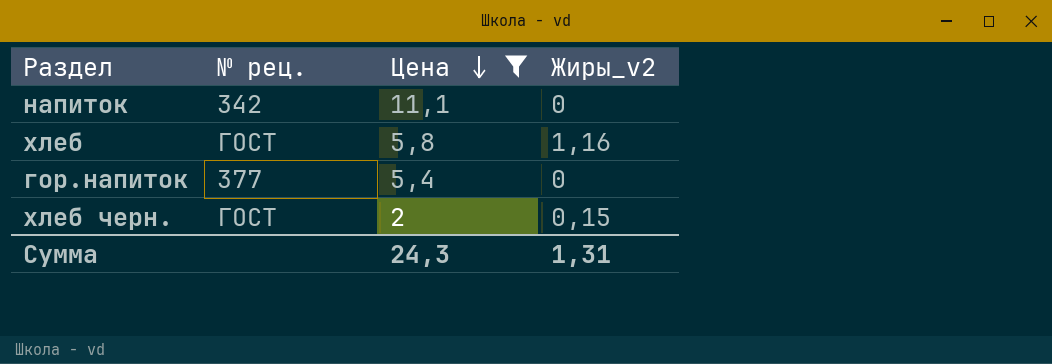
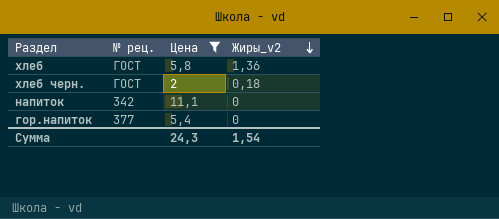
row order: Цена descending -> Жиры_v2 descending
хлеб | Жиры_v2: 1,16 -> 1,36
хлеб черн. | Жиры_v2: 0,15 -> 0,18
Сумма | Жиры_v2: 1,31 -> 1,54

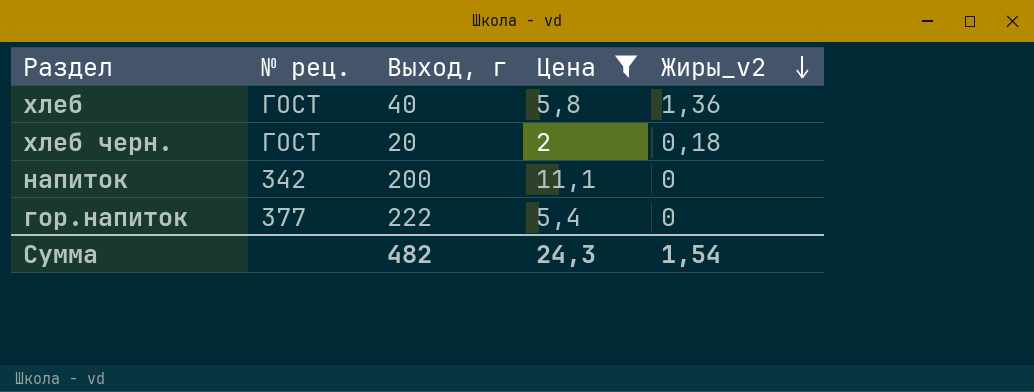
column Выход, г | position: none -> 3

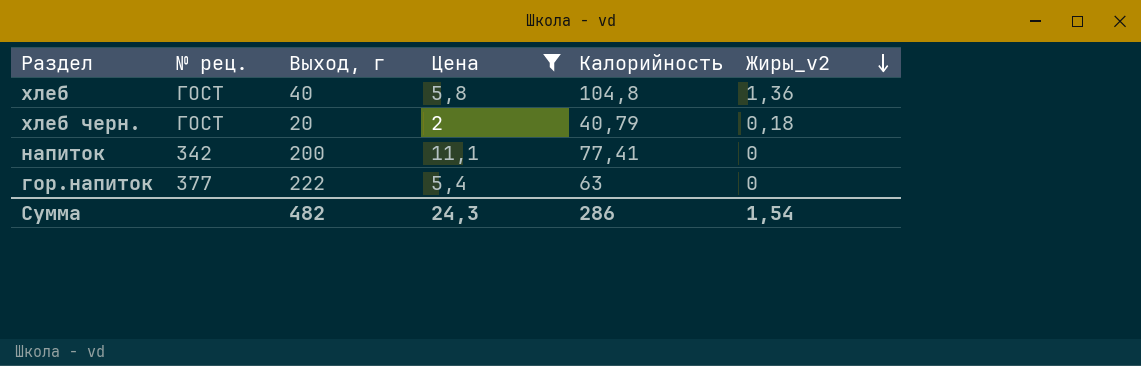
column Калорийность | position: none -> 5

